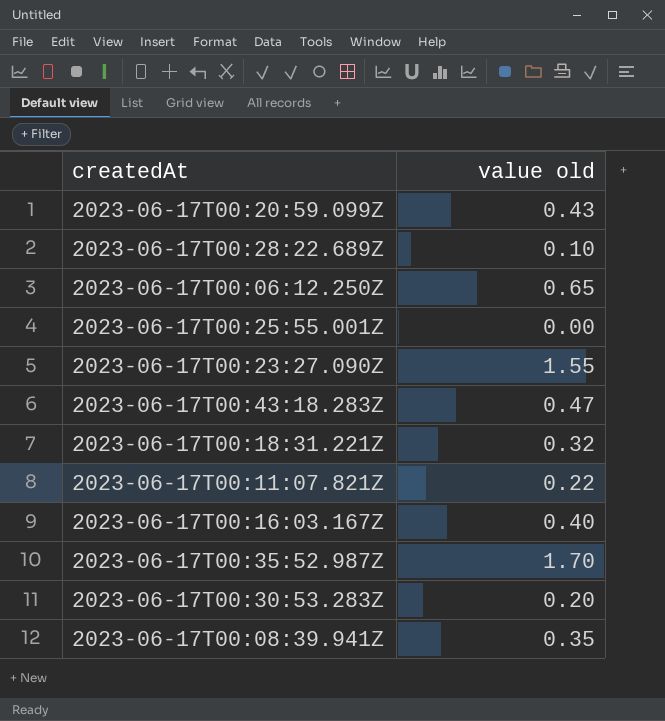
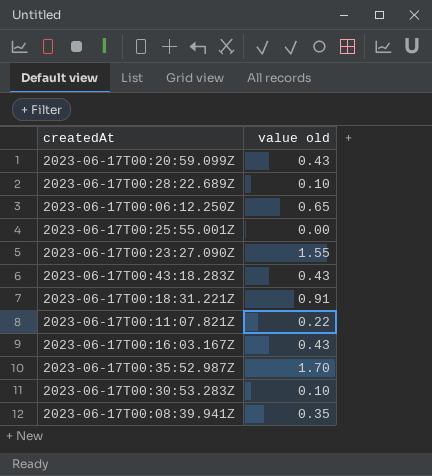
2023-06-17T00:43:18.283Z | value old: 0.47 -> 0.43
2023-06-17T00:18:31.221Z | value old: 0.32 -> 0.91
2023-06-17T00:16:03.167Z | value old: 0.40 -> 0.43
2023-06-17T00:30:53.283Z | value old: 0.20 -> 0.10

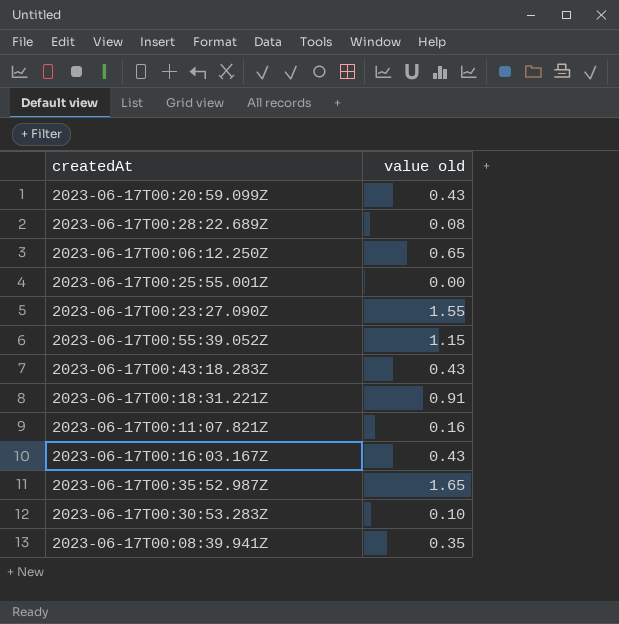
2023-06-17T00:28:22.689Z | value old: 0.10 -> 0.08
row 2023-06-17T00:55:39.052Z: none -> 1.15
2023-06-17T00:11:07.821Z | value old: 0.22 -> 0.16
2023-06-17T00:35:52.987Z | value old: 1.70 -> 1.65

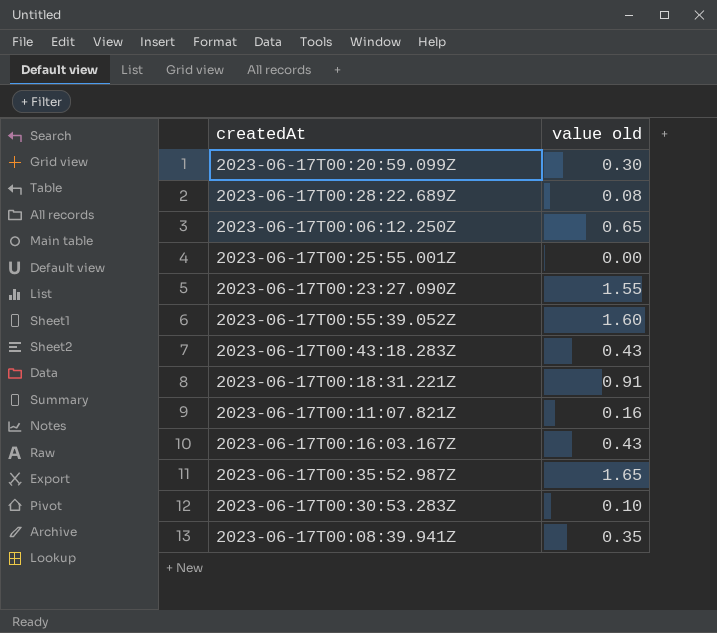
2023-06-17T00:20:59.099Z | value old: 0.43 -> 0.30
2023-06-17T00:55:39.052Z | value old: 1.15 -> 1.60

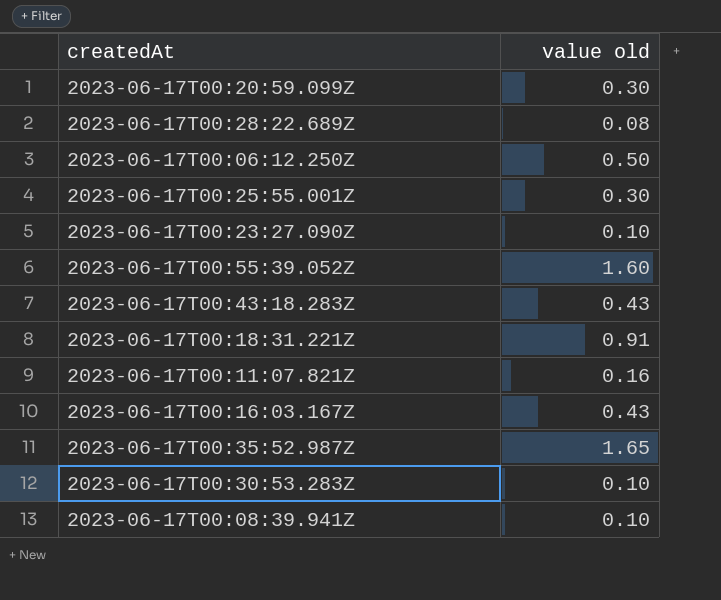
2023-06-17T00:06:12.250Z | value old: 0.65 -> 0.50
2023-06-17T00:25:55.001Z | value old: 0.00 -> 0.30
2023-06-17T00:23:27.090Z | value old: 1.55 -> 0.10
2023-06-17T00:08:39.941Z | value old: 0.35 -> 0.10

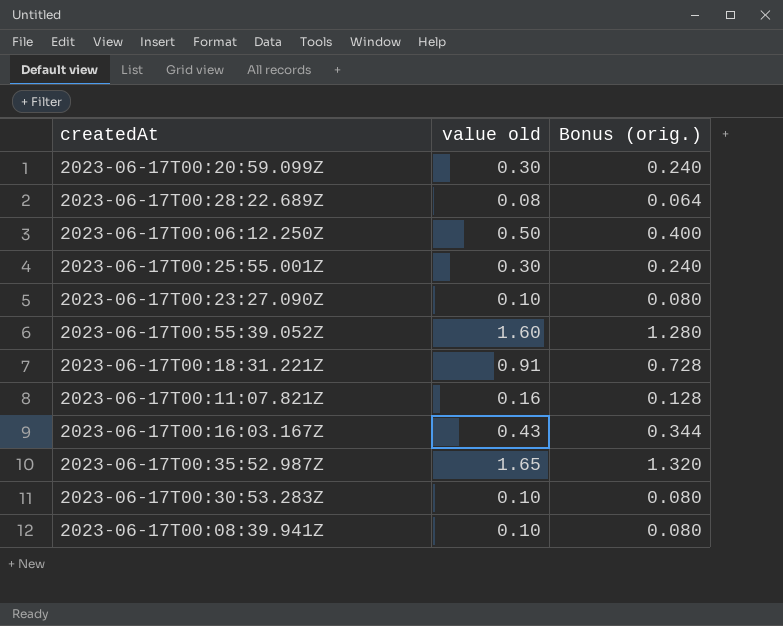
column Bonus (orig.) | formula: none -> [value old] * 0.8
row 2023-06-17T00:43:18.283Z: 0.43 -> none

